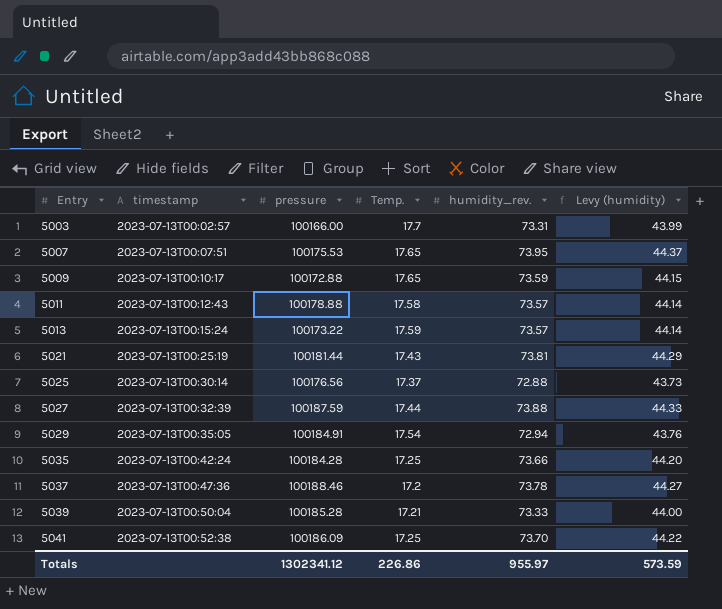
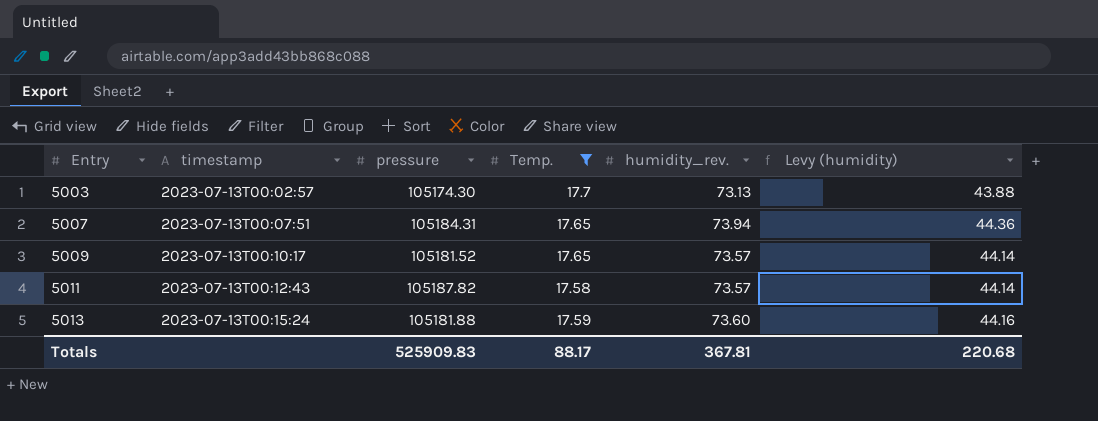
filter: none -> Temp. >= 17.58
5003 | pressure: 100166.00 -> 105174.30
5003 | humidity_rev.: 73.31 -> 73.13
5003 | Levy (humidity): 43.99 -> 43.88
5007 | pressure: 100175.53 -> 105184.31
5007 | humidity_rev.: 73.95 -> 73.94
5007 | Levy (humidity): 44.37 -> 44.36
5009 | pressure: 100172.88 -> 105181.52
5009 | humidity_rev.: 73.59 -> 73.57
5009 | Levy (humidity): 44.15 -> 44.14
5011 | pressure: 100178.88 -> 105187.82
5013 | pressure: 100173.22 -> 105181.88
5013 | humidity_rev.: 73.57 -> 73.60
5013 | Levy (humidity): 44.14 -> 44.16
Totals | pressure: 1302341.12 -> 525909.83
Totals | Temp.: 226.86 -> 88.17
Totals | humidity_rev.: 955.97 -> 367.81
Totals | Levy (humidity): 573.59 -> 220.68

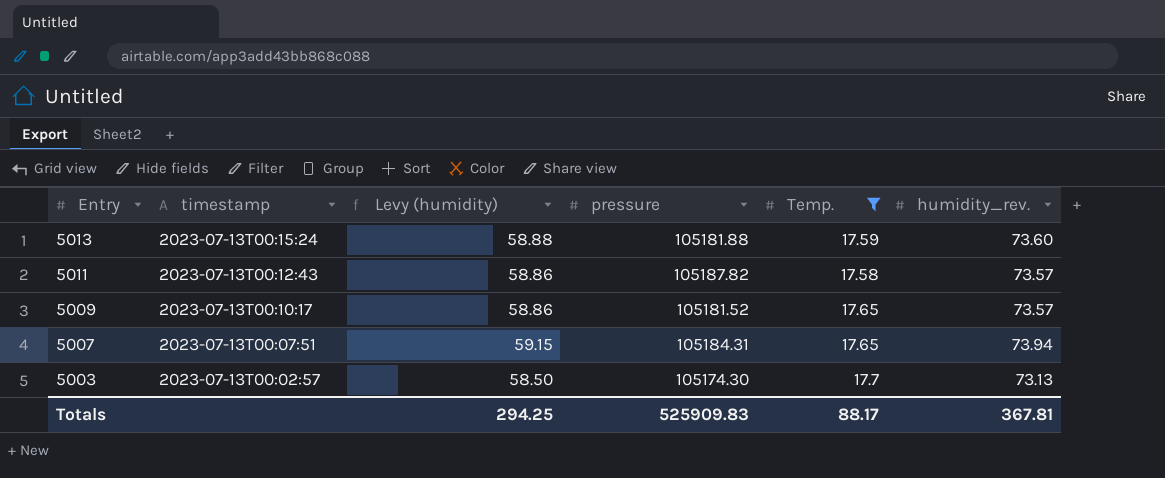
row order: Entry ascending -> Entry descending
column Levy (humidity) | formula: [humidity_rev.] * 0.6 -> [humidity_rev.] * 0.8
column Levy (humidity) | position: 6 -> 3
Totals | Levy (humidity): 220.68 -> 294.25

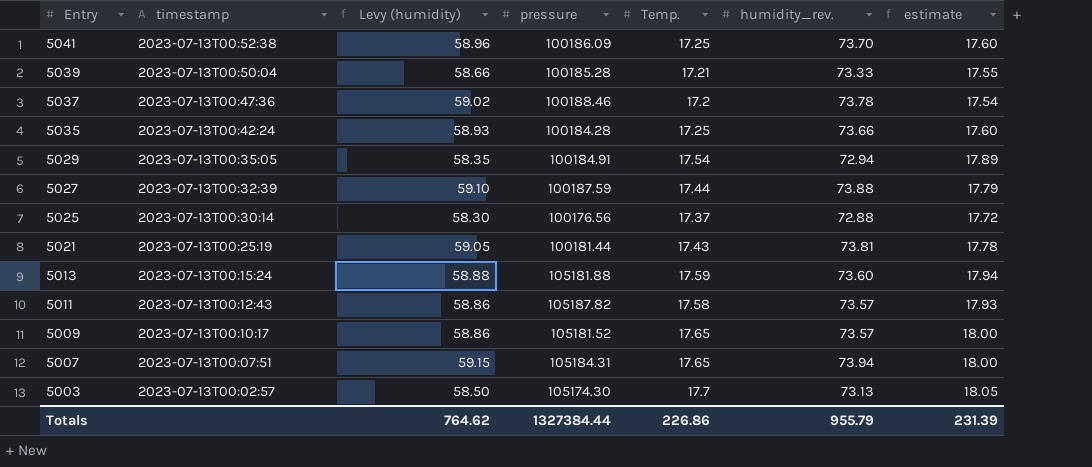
filter: Temp. >= 17.58 -> none
column estimate | formula: none -> [Temp.] * 1.02
Totals | Levy (humidity): 294.25 -> 764.62
Totals | pressure: 525909.83 -> 1327384.44
Totals | Temp.: 88.17 -> 226.86
Totals | humidity_rev.: 367.81 -> 955.79

